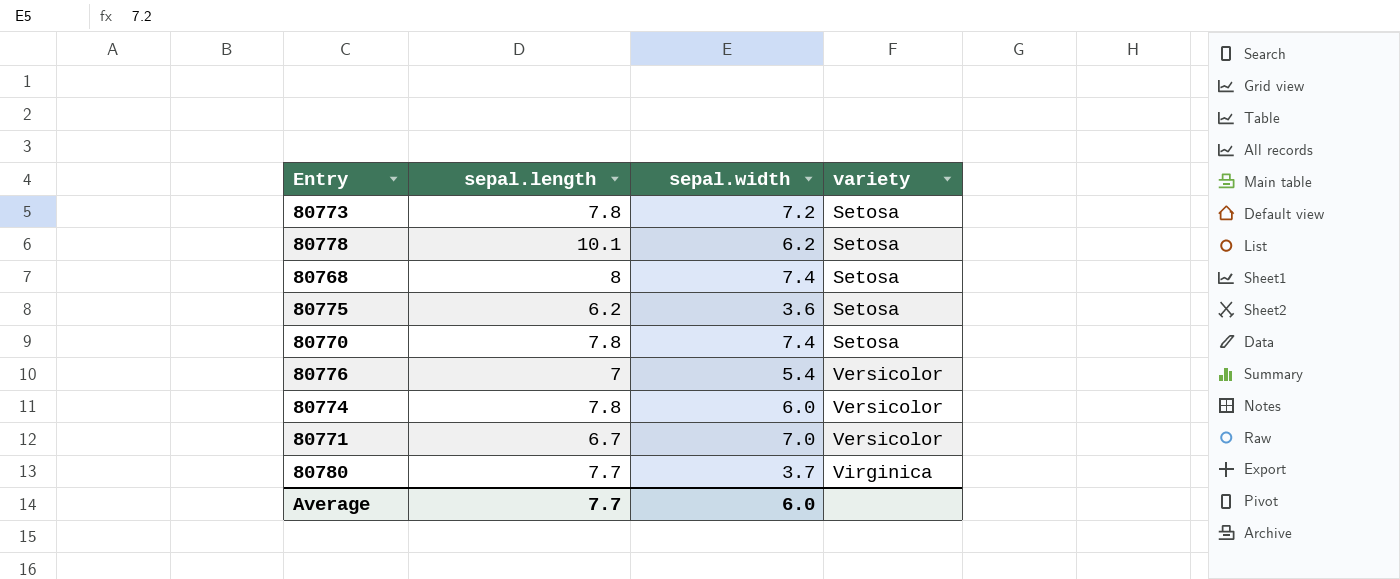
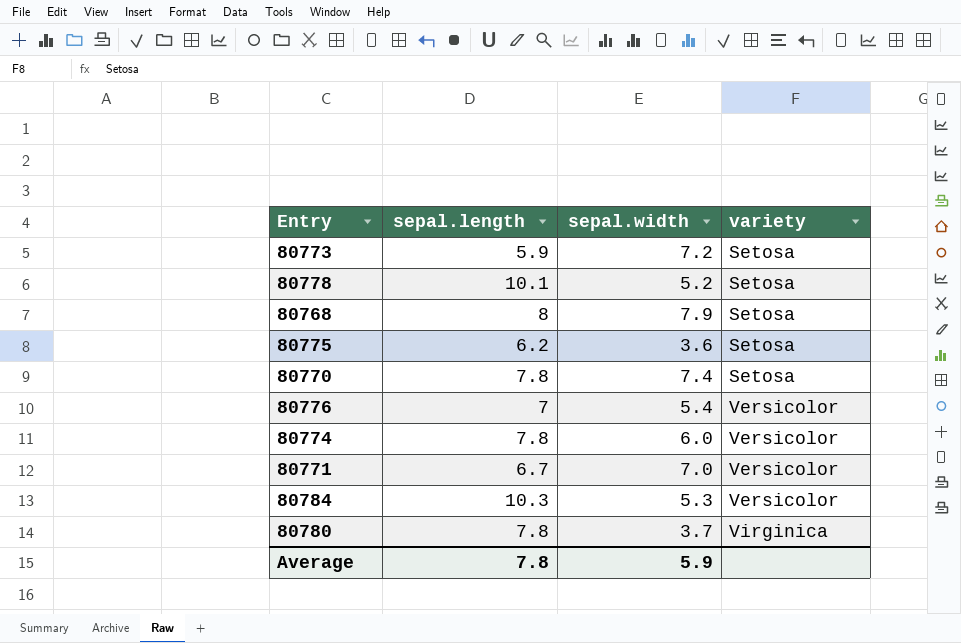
80773 | sepal.length: 7.8 -> 5.9
80778 | sepal.width: 6.2 -> 5.2
80768 | sepal.width: 7.4 -> 7.9
row 80784: none -> 10.3 | 5.3 | Versicolor
80780 | sepal.length: 7.7 -> 7.8
Average | sepal.length: 7.7 -> 7.8
Average | sepal.width: 6.0 -> 5.9

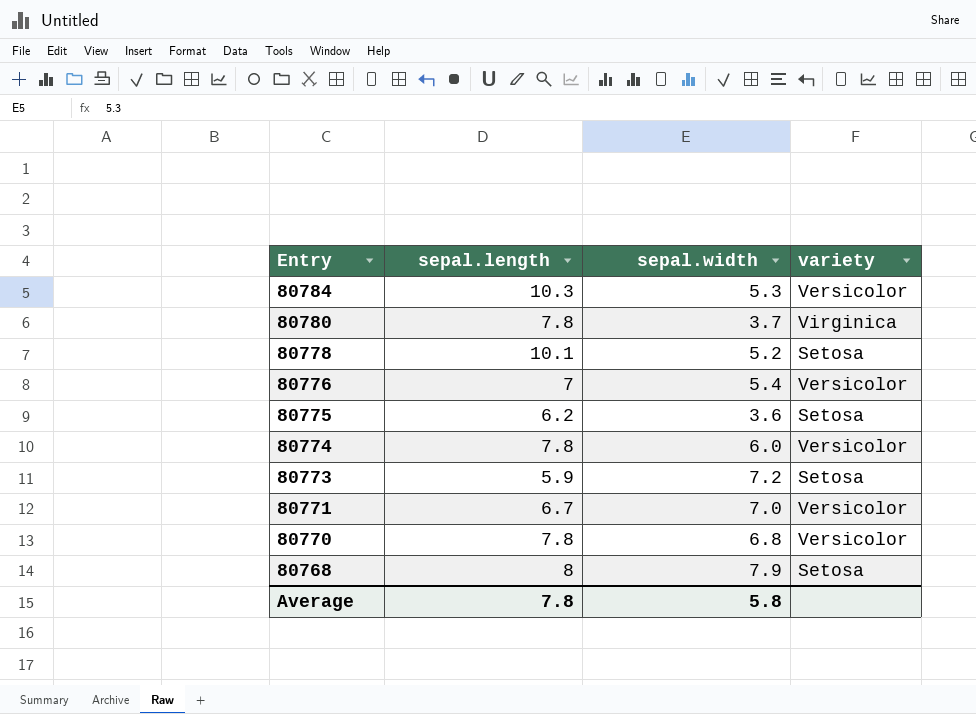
row order: variety ascending -> Entry descending
80770 | sepal.width: 7.4 -> 6.8
80770 | variety: Setosa -> Versicolor
Average | sepal.width: 5.9 -> 5.8

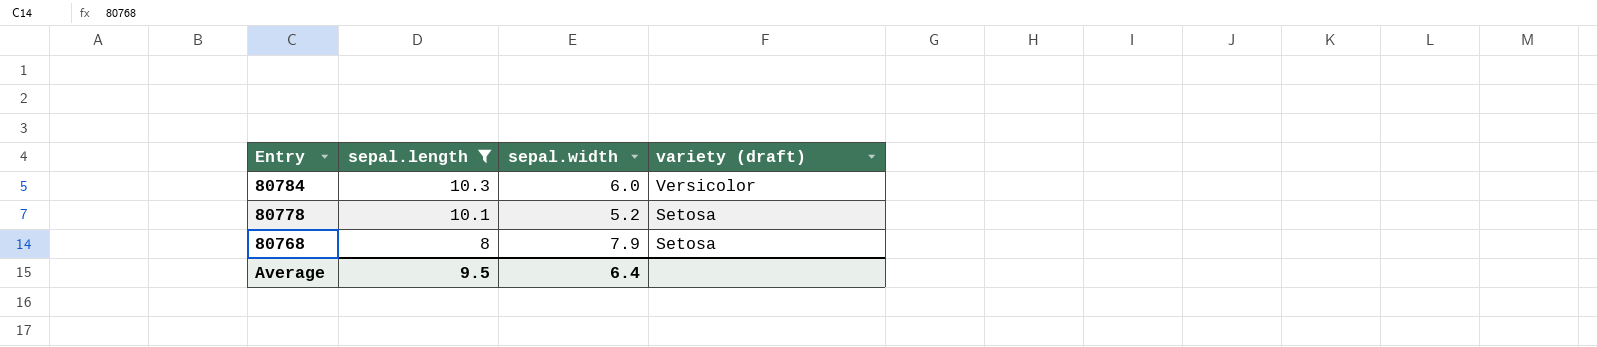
filter: none -> sepal.length >= 8
column name: variety -> variety (draft)
80784 | sepal.width: 5.3 -> 6.0
Average | sepal.length: 7.8 -> 9.5
Average | sepal.width: 5.8 -> 6.4

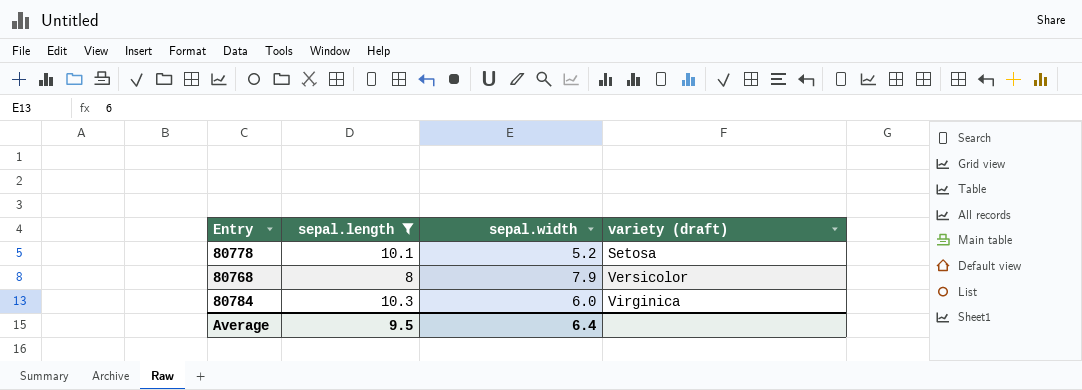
row order: Entry descending -> variety (draft) ascending
80768 | variety (draft): Setosa -> Versicolor
80784 | variety (draft): Versicolor -> Virginica

